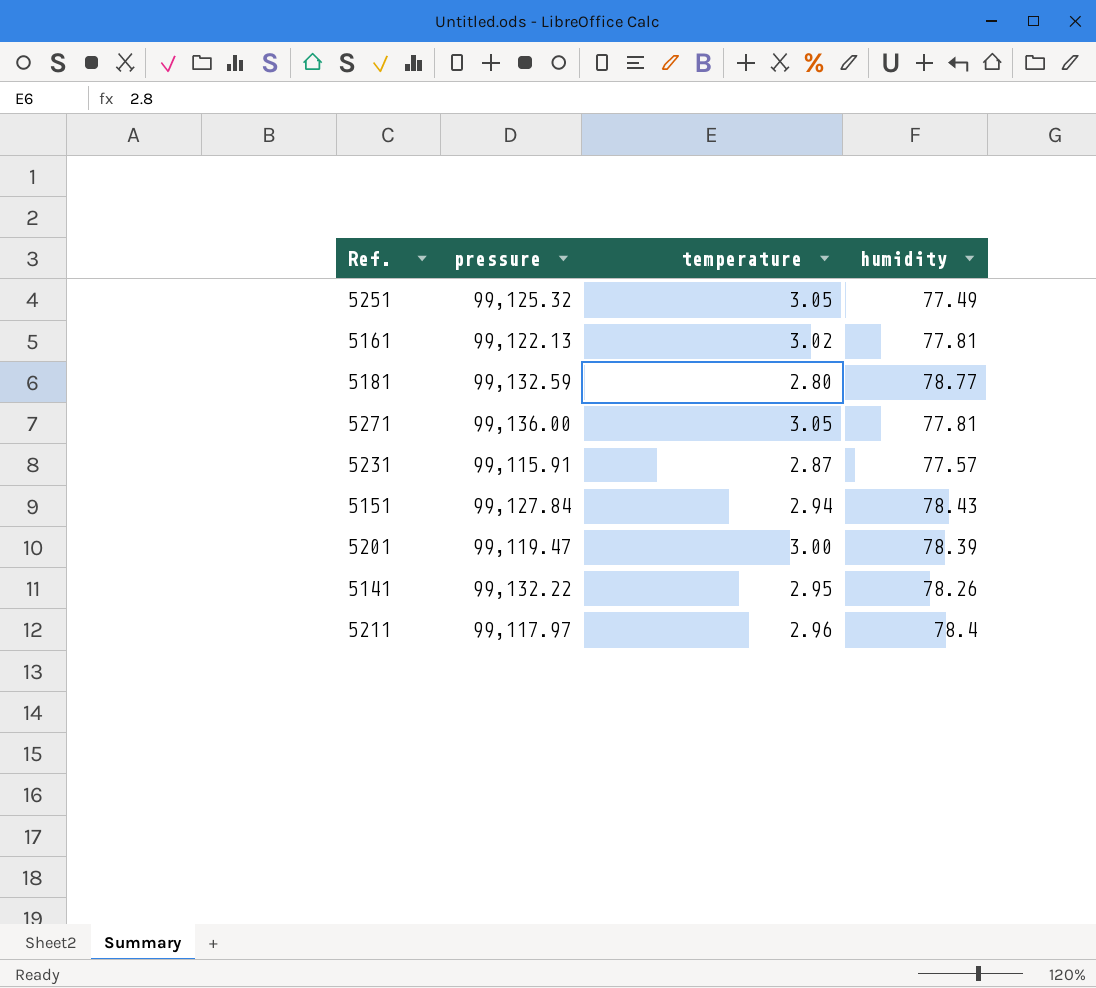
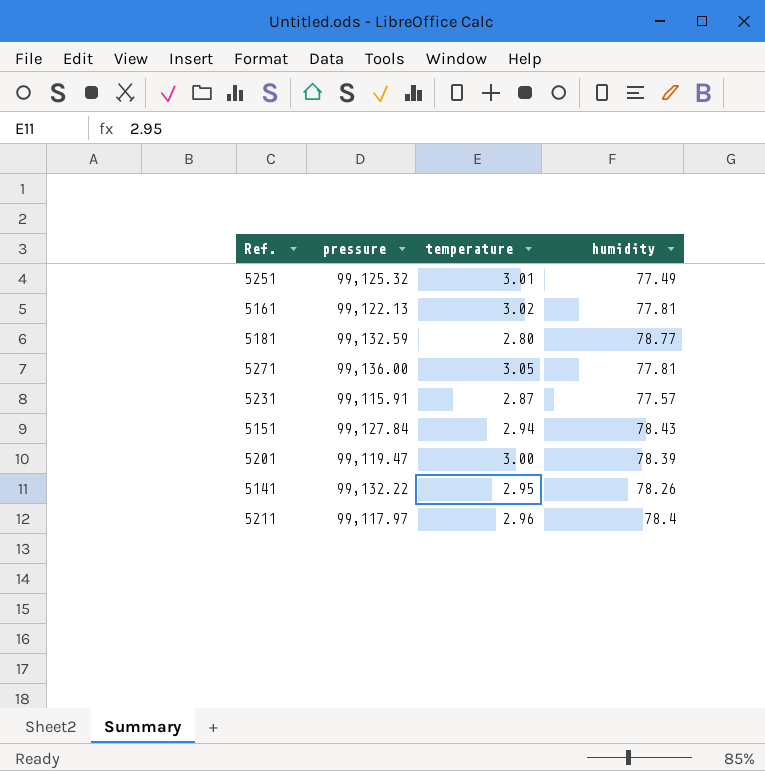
5251 | temperature: 3.05 -> 3.01

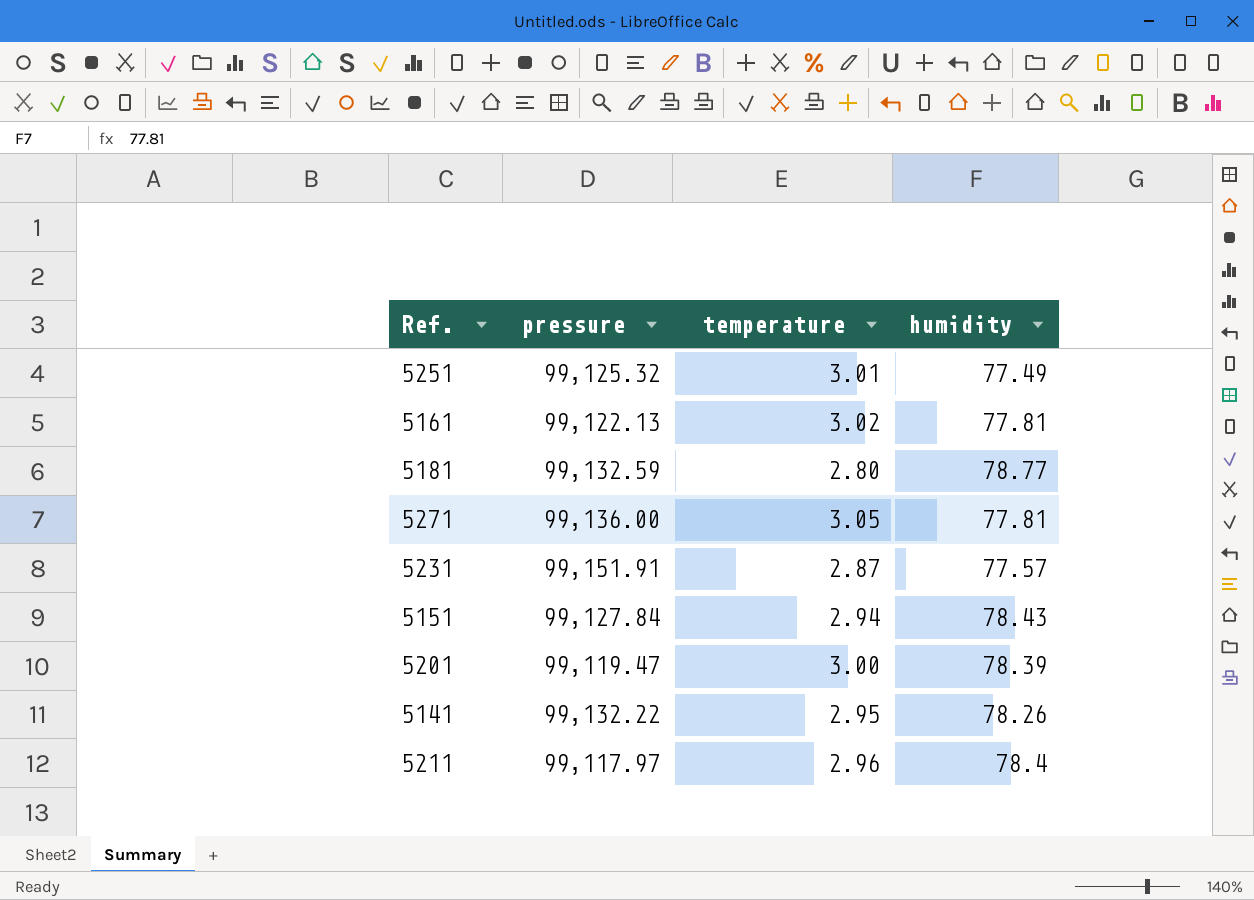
5231 | pressure: 99,115.91 -> 99,151.91

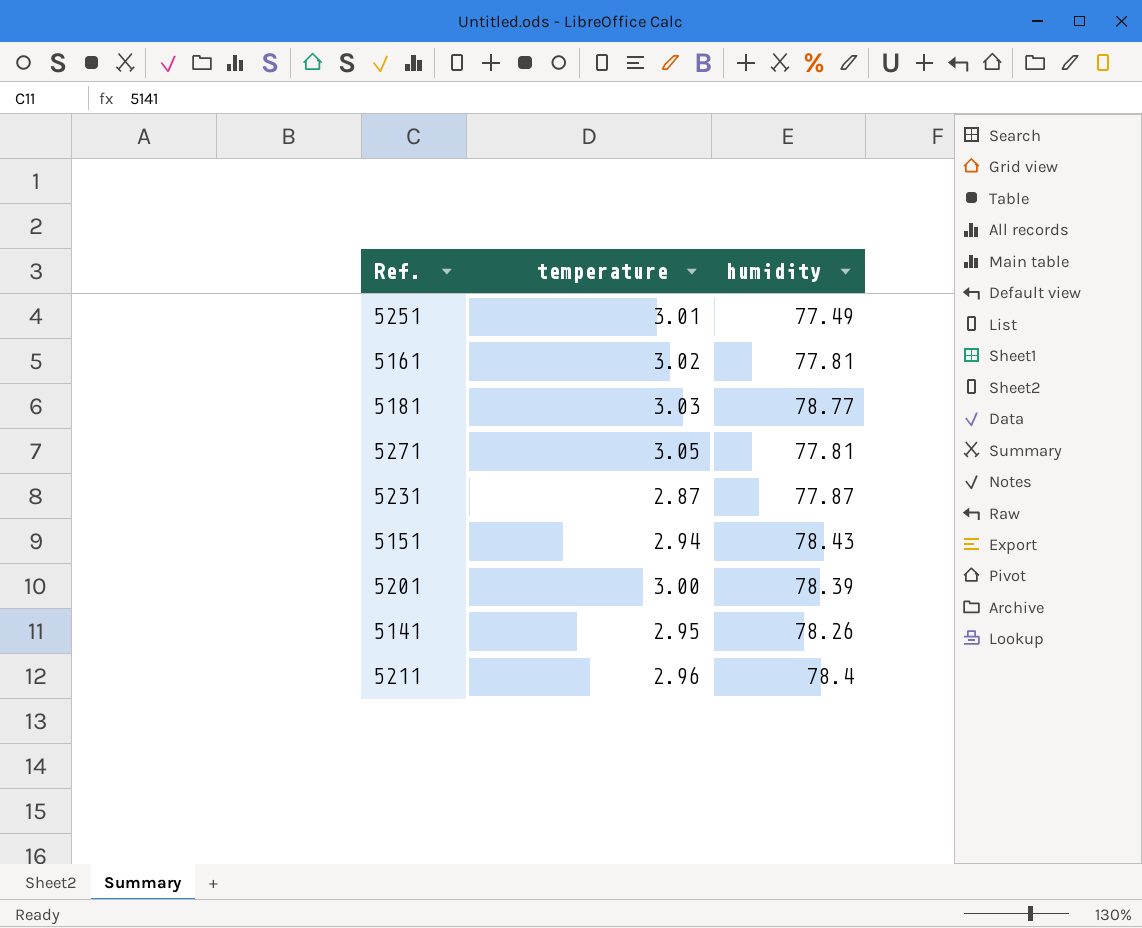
column pressure | position: 2 -> none
5181 | temperature: 2.80 -> 3.03
5231 | humidity: 77.57 -> 77.87

